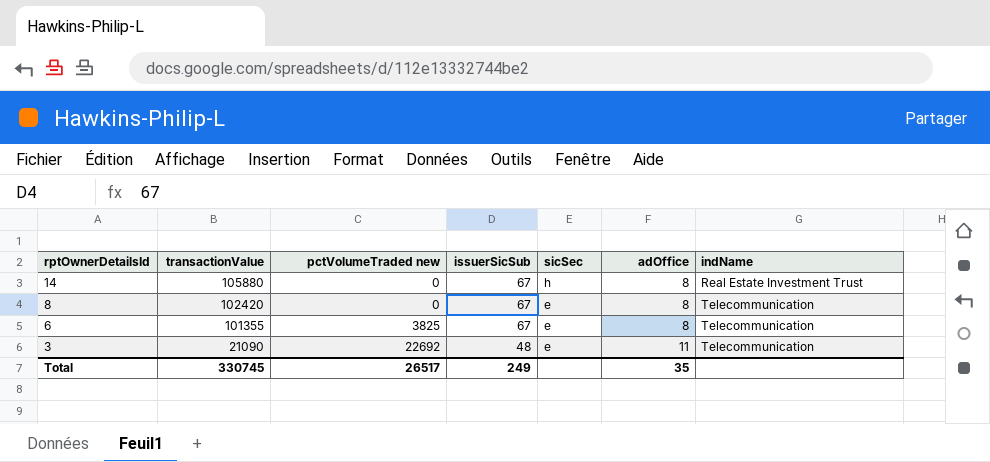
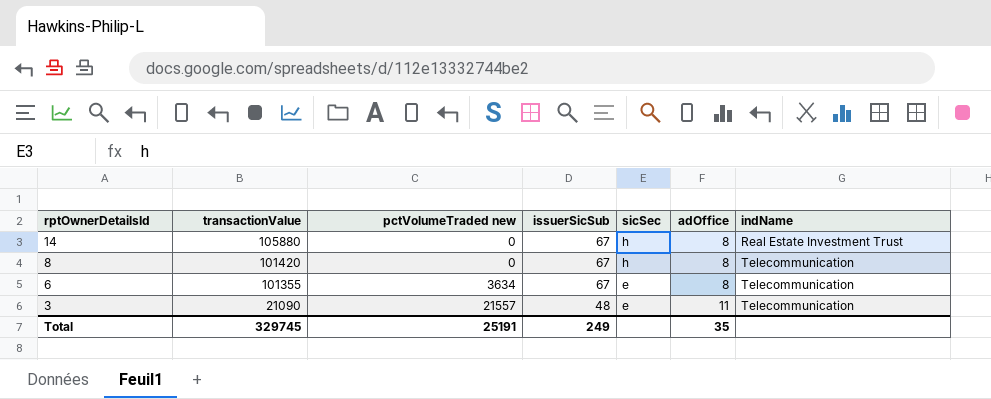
8 | transactionValue: 102420 -> 101420
8 | sicSec: e -> h
6 | pctVolumeTraded new: 3825 -> 3634
3 | pctVolumeTraded new: 22692 -> 21557
Total | transactionValue: 330745 -> 329745
Total | pctVolumeTraded new: 26517 -> 25191

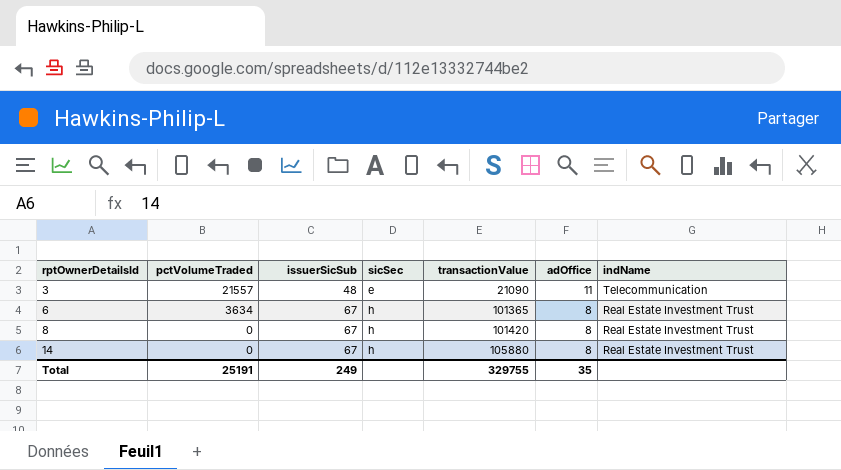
row order: rptOwnerDetailsId descending -> rptOwnerDetailsId ascending
column name: pctVolumeTraded new -> pctVolumeTraded
column transactionValue | position: 2 -> 5
6 | sicSec: e -> h
6 | transactionValue: 101355 -> 101365
6 | indName: Telecommunication -> Real Estate Investment Trust
8 | indName: Telecommunication -> Real Estate Investment Trust
Total | transactionValue: 329745 -> 329755

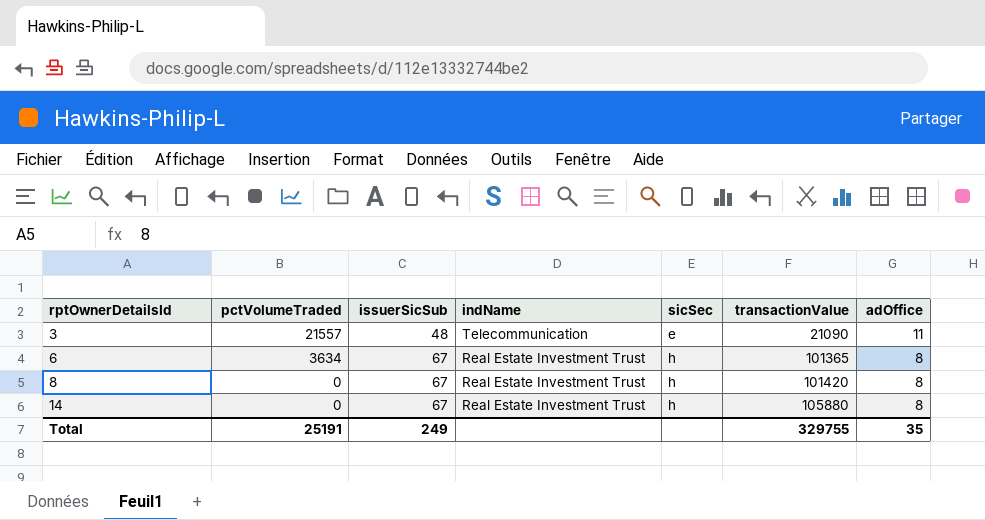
column indName | position: 7 -> 4

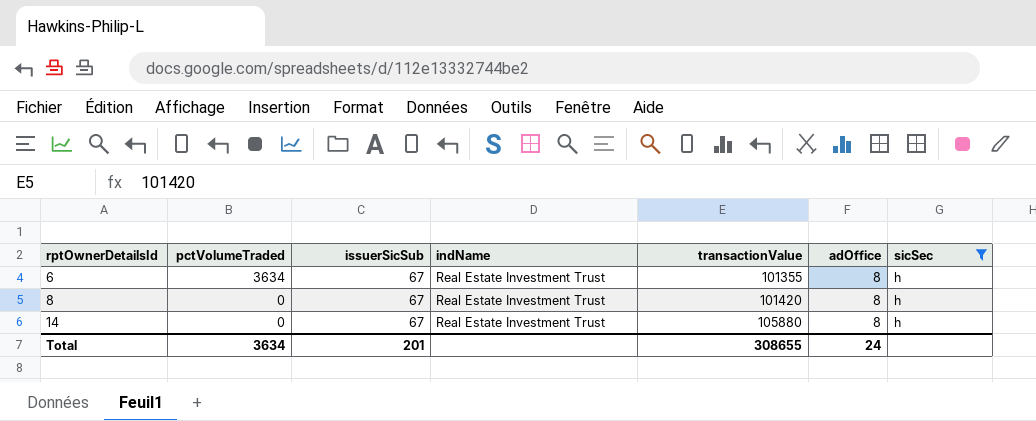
filter: none -> sicSec = h
column sicSec | position: 5 -> 7
6 | transactionValue: 101365 -> 101355
Total | pctVolumeTraded: 25191 -> 3634
Total | issuerSicSub: 249 -> 201
Total | transactionValue: 329755 -> 308655
Total | adOffice: 35 -> 24

